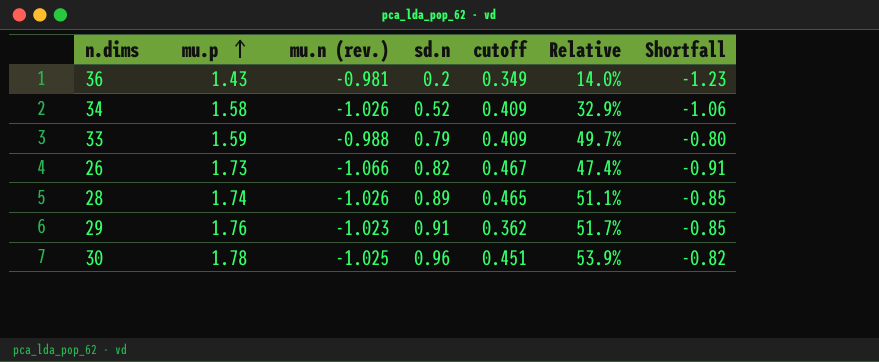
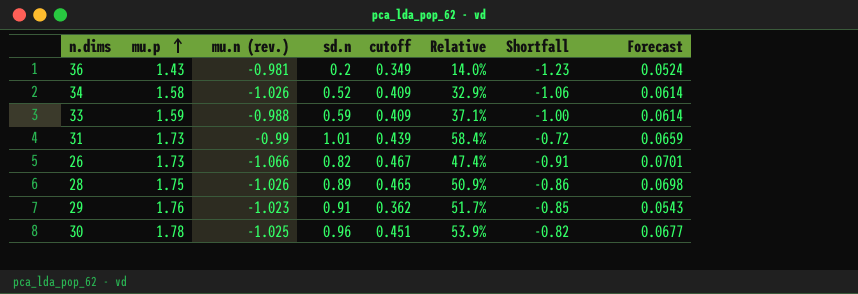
column Forecast | formula: none -> [cutoff] * 0.15
33 | sd.n: 0.79 -> 0.59
33 | Relative: 49.7% -> 37.1%
33 | Shortfall: -0.80 -> -1.00
row 31: none -> 1.73 | -0.99 | 1.01 | 0.439 | 58.4% | -0.72 | 0.0659
28 | mu.p: 1.74 -> 1.75
28 | Relative: 51.1% -> 50.9%
28 | Shortfall: -0.85 -> -0.86

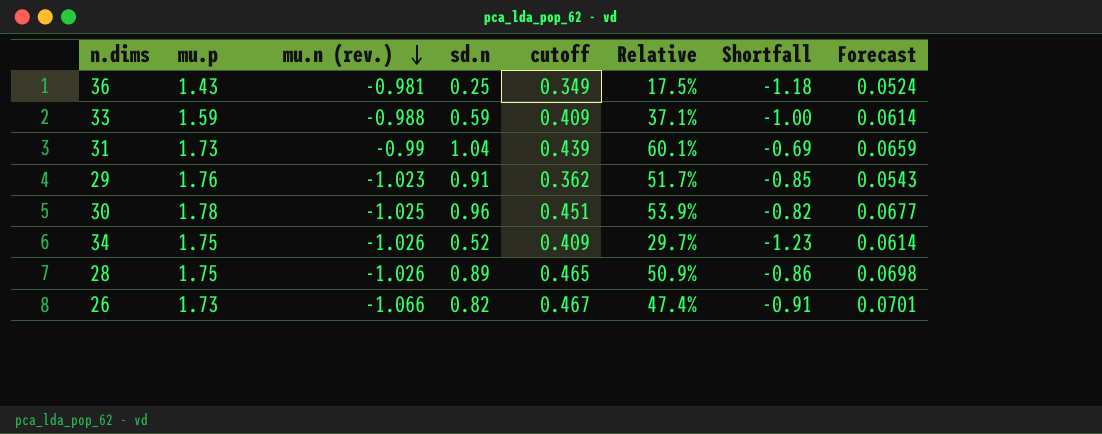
row order: mu.p ascending -> mu.n (rev.) descending
36 | sd.n: 0.2 -> 0.25
36 | Relative: 14.0% -> 17.5%
36 | Shortfall: -1.23 -> -1.18
31 | sd.n: 1.01 -> 1.04
31 | Relative: 58.4% -> 60.1%
31 | Shortfall: -0.72 -> -0.69
34 | mu.p: 1.58 -> 1.75
34 | Relative: 32.9% -> 29.7%
34 | Shortfall: -1.06 -> -1.23

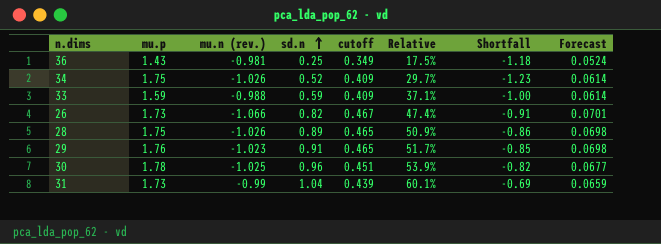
row order: mu.n (rev.) descending -> sd.n ascending
29 | cutoff: 0.362 -> 0.465
29 | Forecast: 0.0543 -> 0.0698

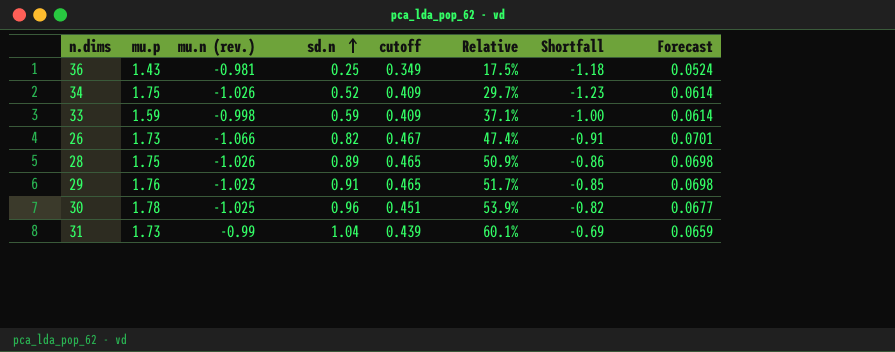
33 | mu.n (rev.): -0.988 -> -0.998

